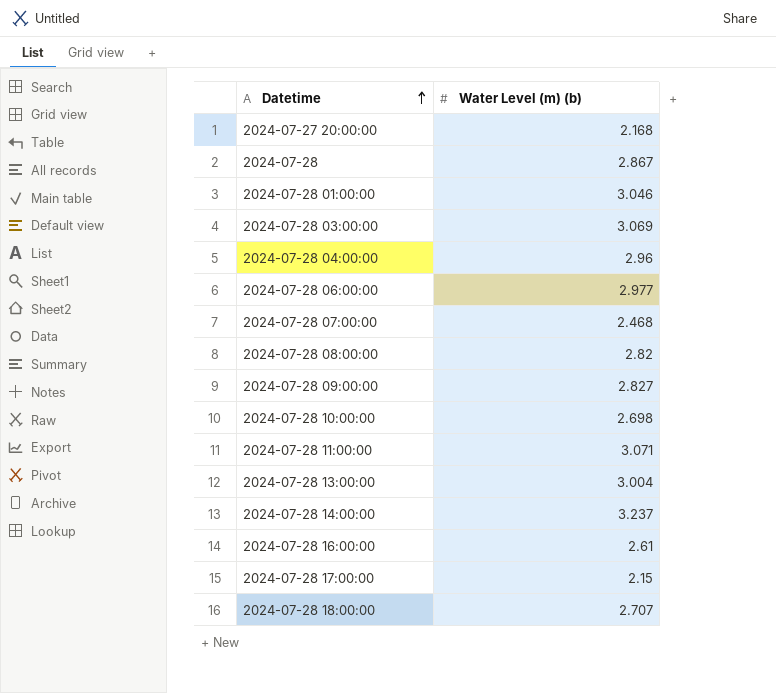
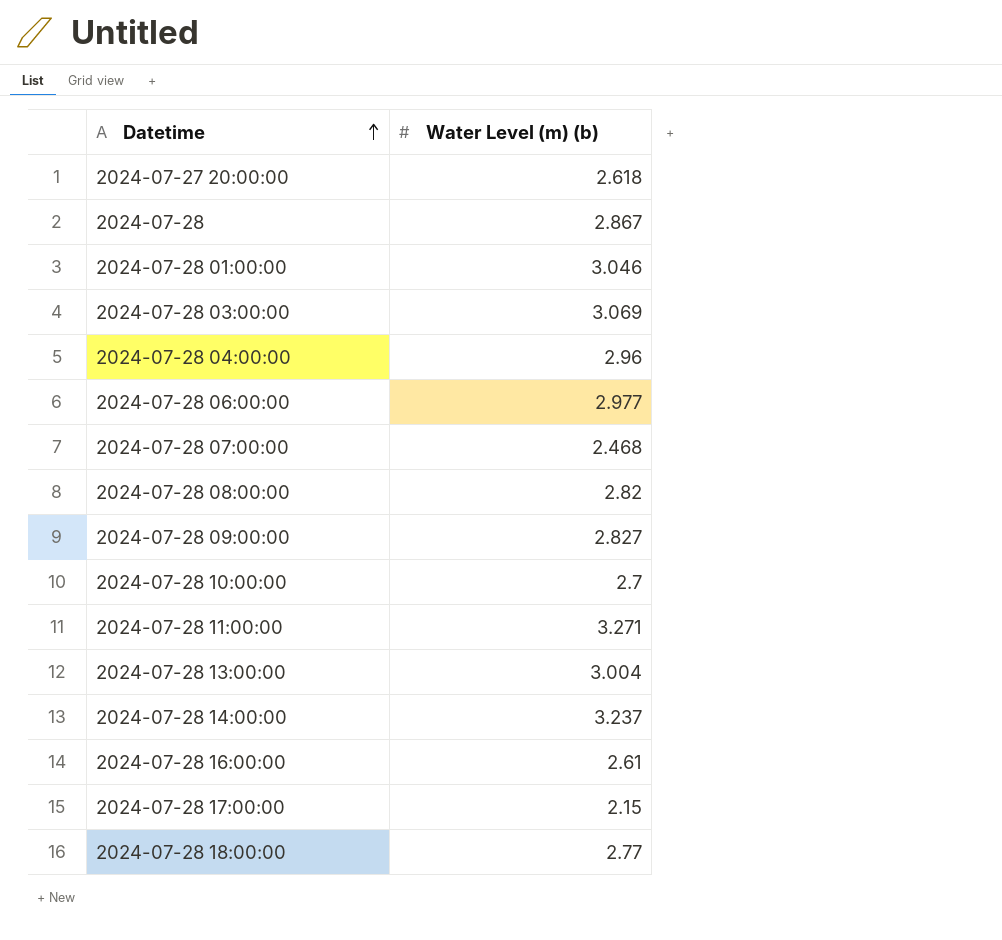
2024-07-27 20:00:00 | Water Level (m) (b): 2.168 -> 2.618
2024-07-28 10:00:00 | Water Level (m) (b): 2.698 -> 2.7
2024-07-28 11:00:00 | Water Level (m) (b): 3.071 -> 3.271
2024-07-28 18:00:00 | Water Level (m) (b): 2.707 -> 2.77

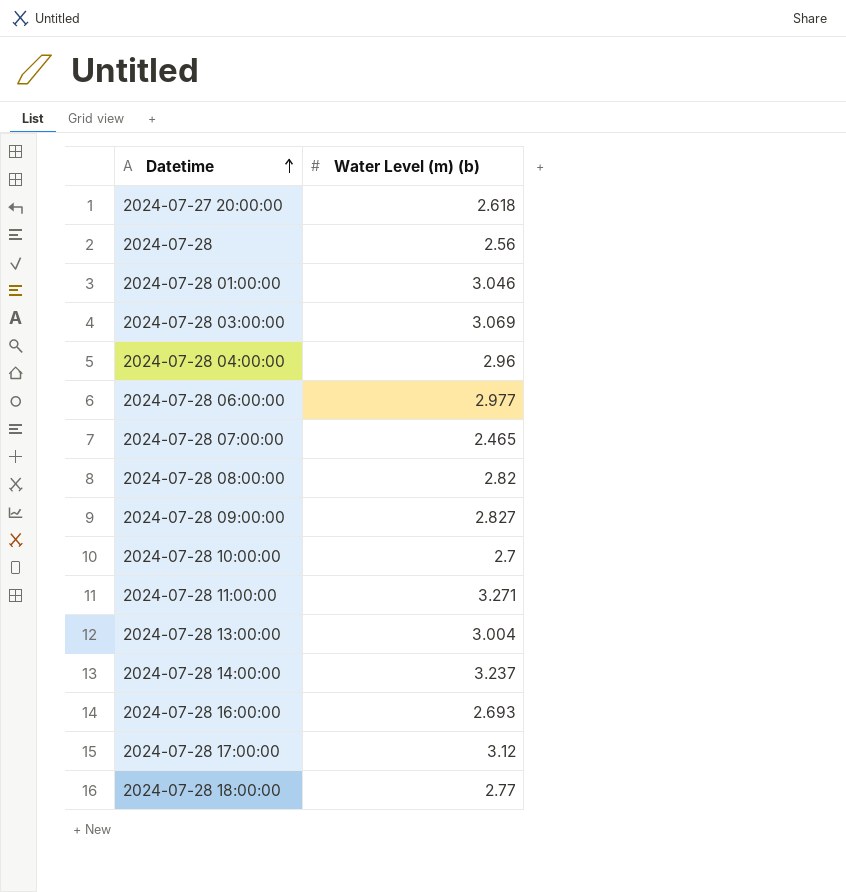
2024-07-28 | Water Level (m) (b): 2.867 -> 2.56
2024-07-28 07:00:00 | Water Level (m) (b): 2.468 -> 2.465
2024-07-28 16:00:00 | Water Level (m) (b): 2.61 -> 2.693
2024-07-28 17:00:00 | Water Level (m) (b): 2.15 -> 3.12

